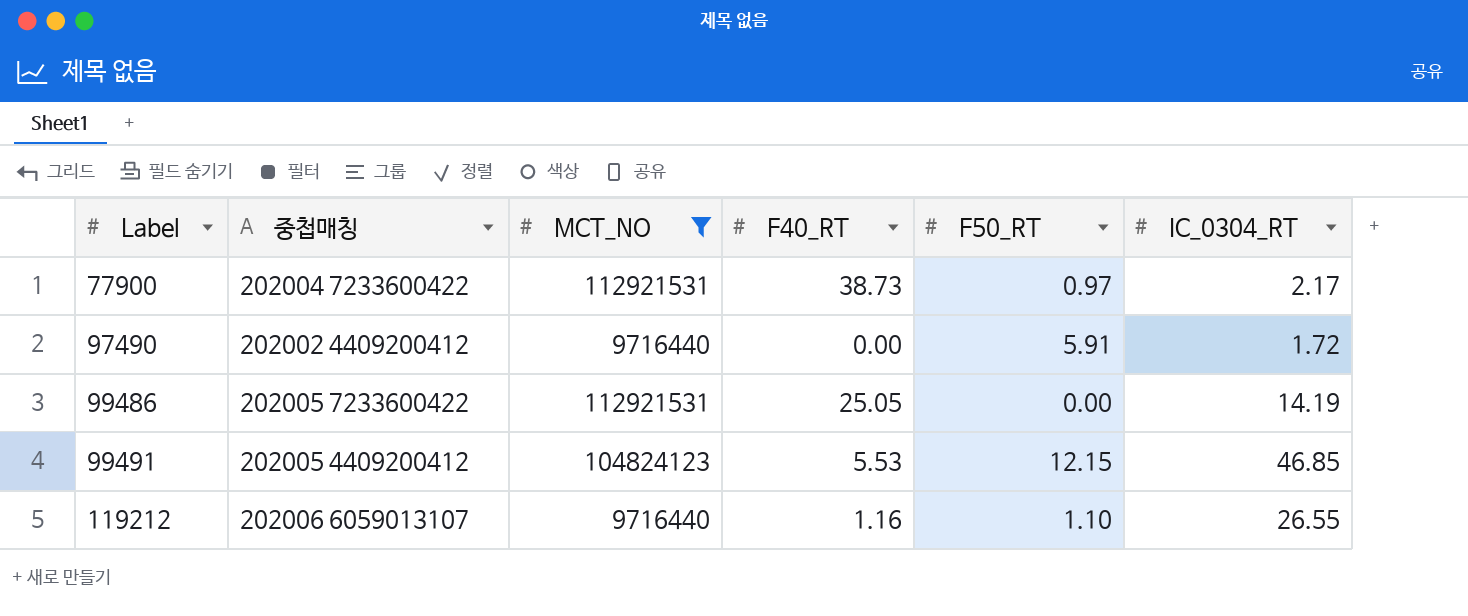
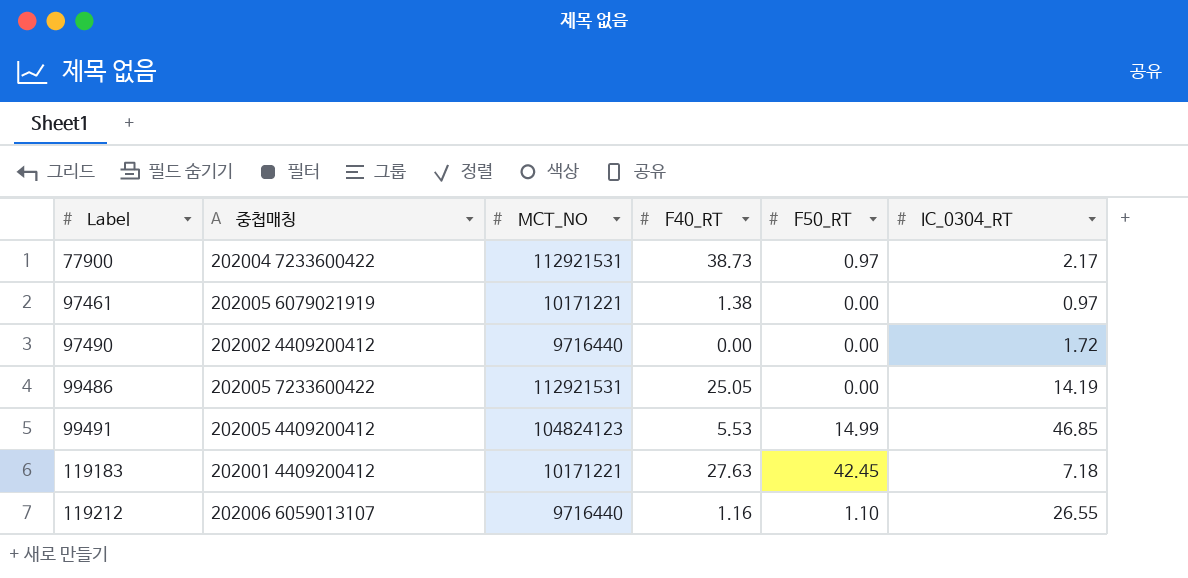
filter: MCT_NO != 10171221 -> none
97490 | F50_RT: 5.91 -> 0.00
99491 | F50_RT: 12.15 -> 14.99

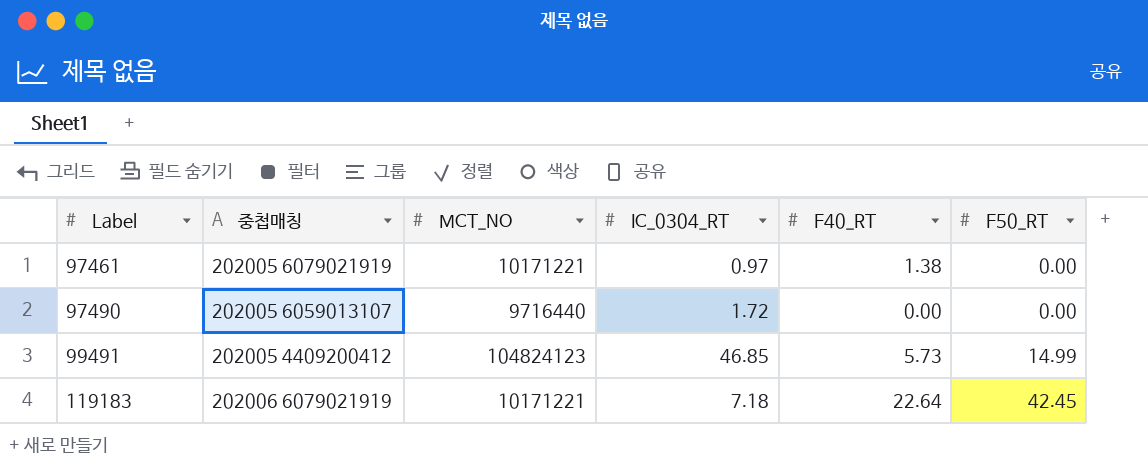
column IC_0304_RT | position: 6 -> 4
row 77900: 202004 7233600422 | 112921531 | 38.73 | 0.97 | 2.17 -> none
row 99486: 202005 7233600422 | 112921531 | 25.05 | 0.00 | 14.19 -> none
row 119212: 202006 6059013107 | 9716440 | 1.16 | 1.10 | 26.55 -> none
97490 | 중첩매칭: 202002 4409200412 -> 202005 6059013107
99491 | F40_RT: 5.53 -> 5.73
119183 | 중첩매칭: 202001 4409200412 -> 202006 6079021919
119183 | F40_RT: 27.63 -> 22.64

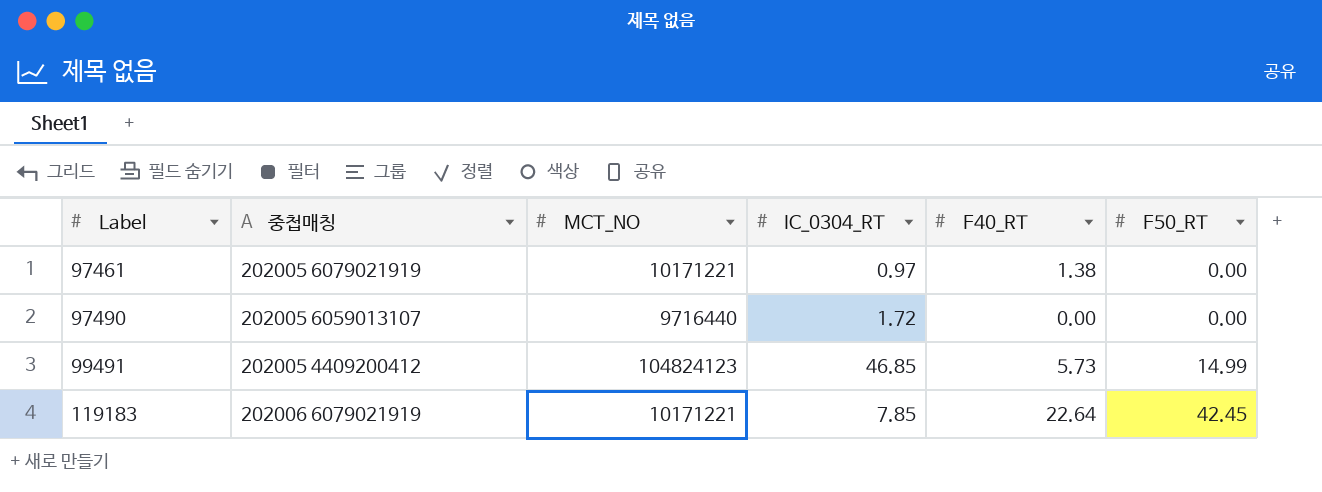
119183 | IC_0304_RT: 7.18 -> 7.85

